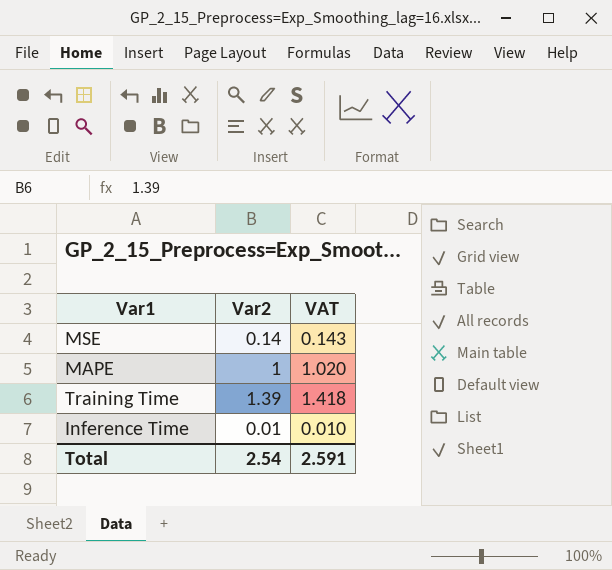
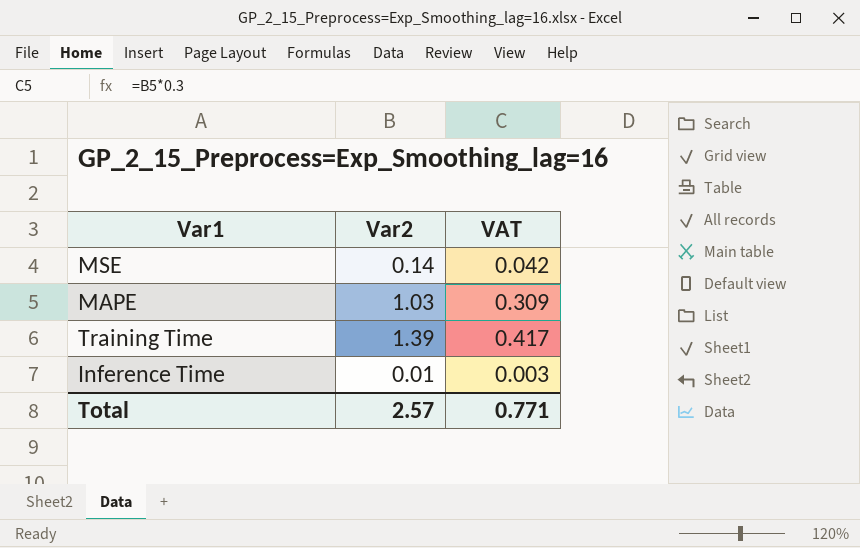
column VAT | formula: [Var2] * 1.02 -> [Var2] * 0.3
MAPE | Var2: 1 -> 1.03
Total | Var2: 2.54 -> 2.57
Total | VAT: 2.591 -> 0.771

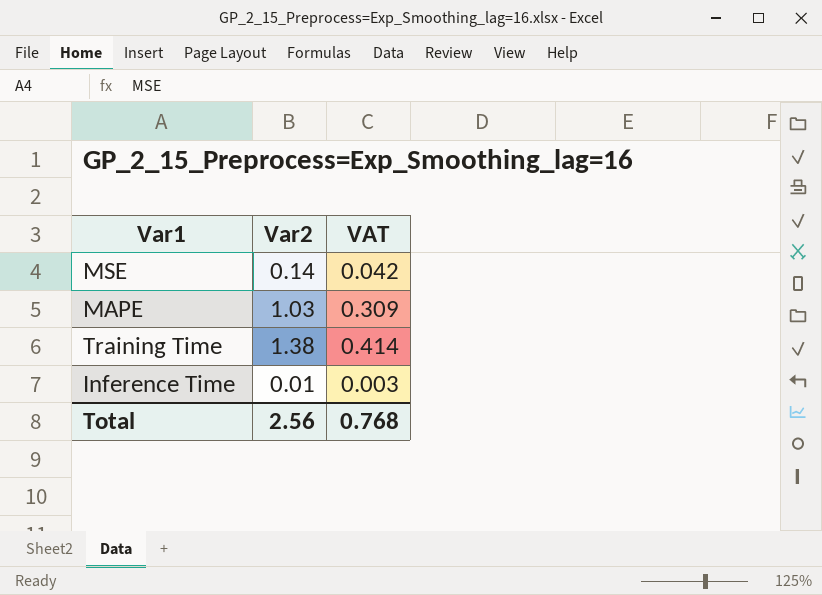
Training Time | Var2: 1.39 -> 1.38
Training Time | VAT: 0.417 -> 0.414
Total | Var2: 2.57 -> 2.56
Total | VAT: 0.771 -> 0.768

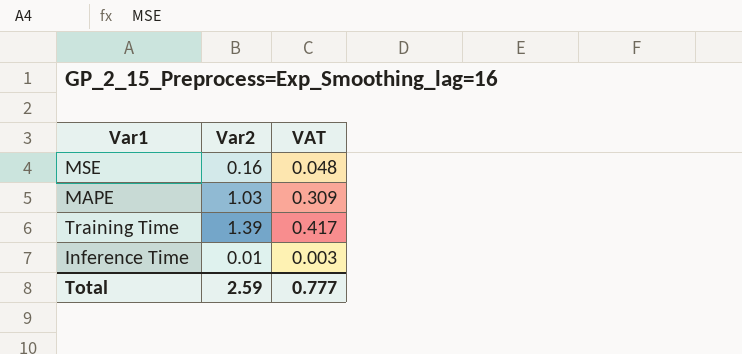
MSE | Var2: 0.14 -> 0.16
MSE | VAT: 0.042 -> 0.048
Training Time | Var2: 1.38 -> 1.39
Training Time | VAT: 0.414 -> 0.417
Total | Var2: 2.56 -> 2.59
Total | VAT: 0.768 -> 0.777

